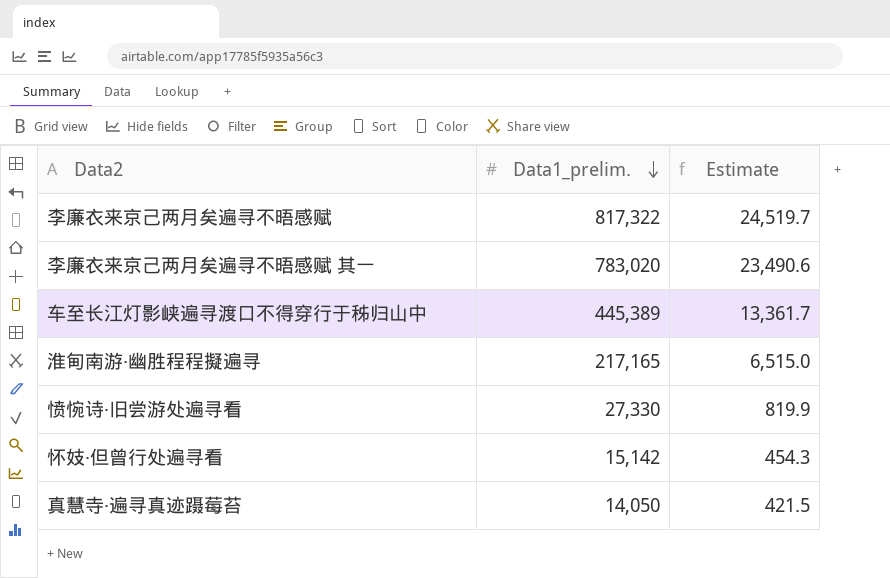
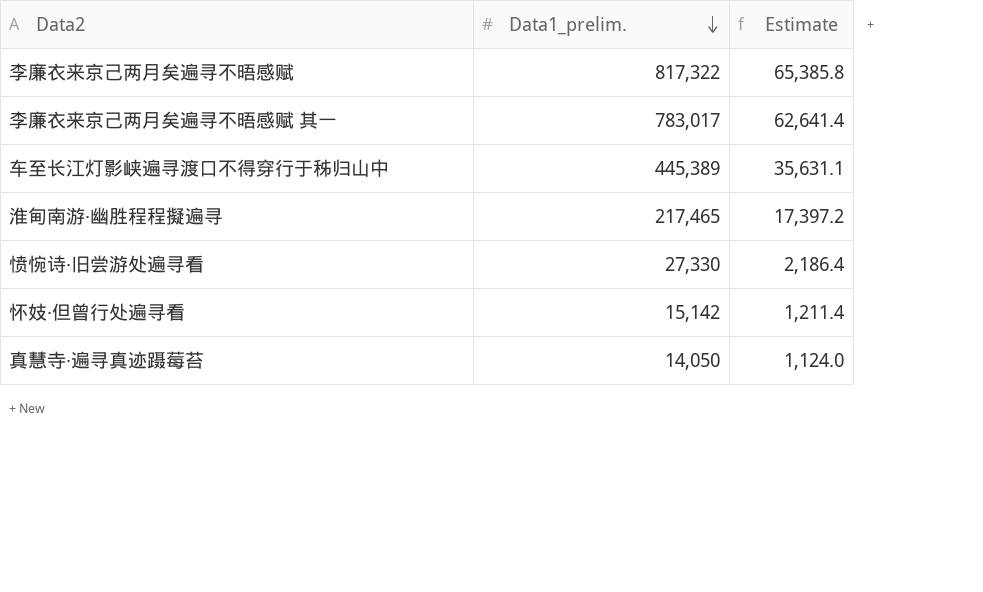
column Estimate | formula: [Data1_prelim.] * 0.03 -> [Data1_prelim.] * 0.08
李廉衣来京己两月矣遍寻不晤感赋 其一 | Data1_prelim.: 783,020 -> 783,017
淮甸南游·幽胜程程擬遍寻 | Data1_prelim.: 217,165 -> 217,465

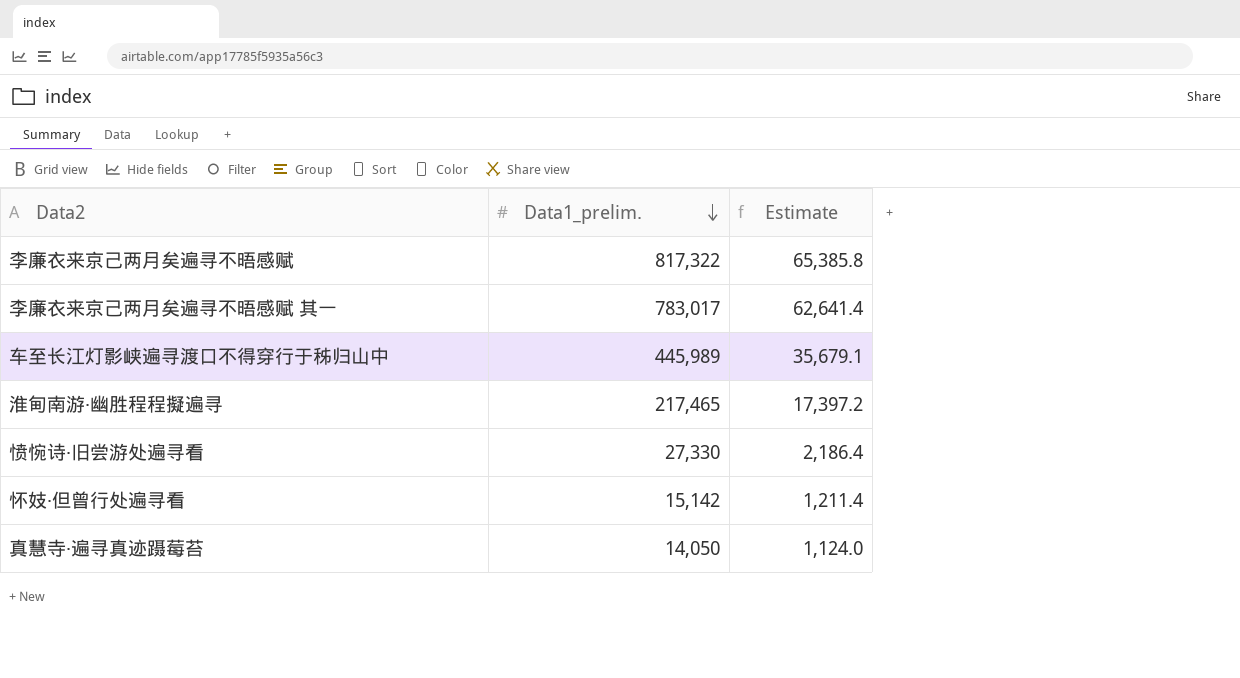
车至长江灯影峡遍寻渡口不得穿行于秭归山中 | Data1_prelim.: 445,389 -> 445,989
车至长江灯影峡遍寻渡口不得穿行于秭归山中 | Estimate: 35,631.1 -> 35,679.1

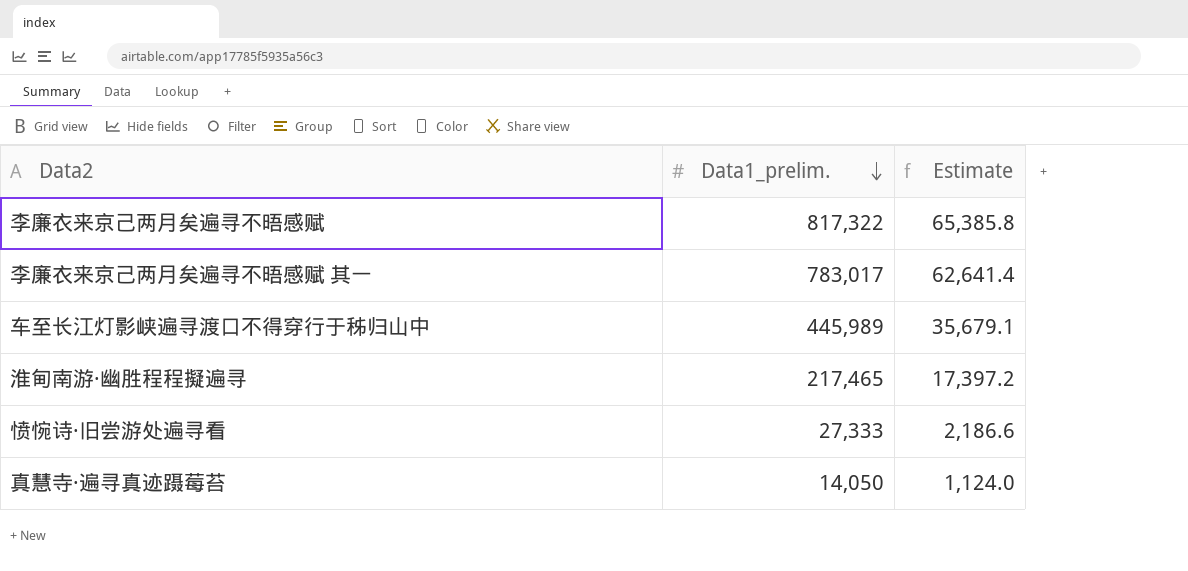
row 怀妓·但曾行处遍寻看: 15,142 | 1,211.4 -> none
愤惋诗·旧尝游处遍寻看 | Data1_prelim.: 27,330 -> 27,333
愤惋诗·旧尝游处遍寻看 | Estimate: 2,186.4 -> 2,186.6

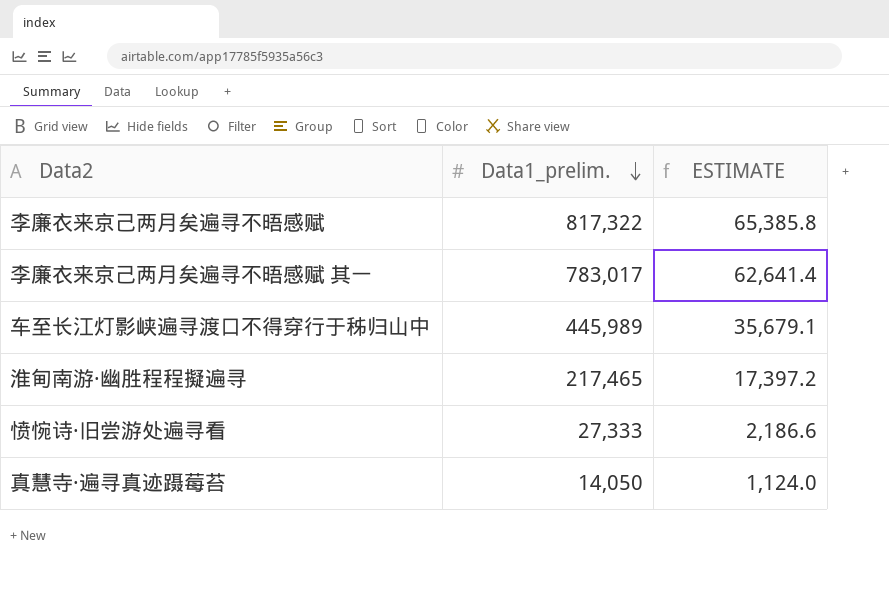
column name: Estimate -> ESTIMATE

